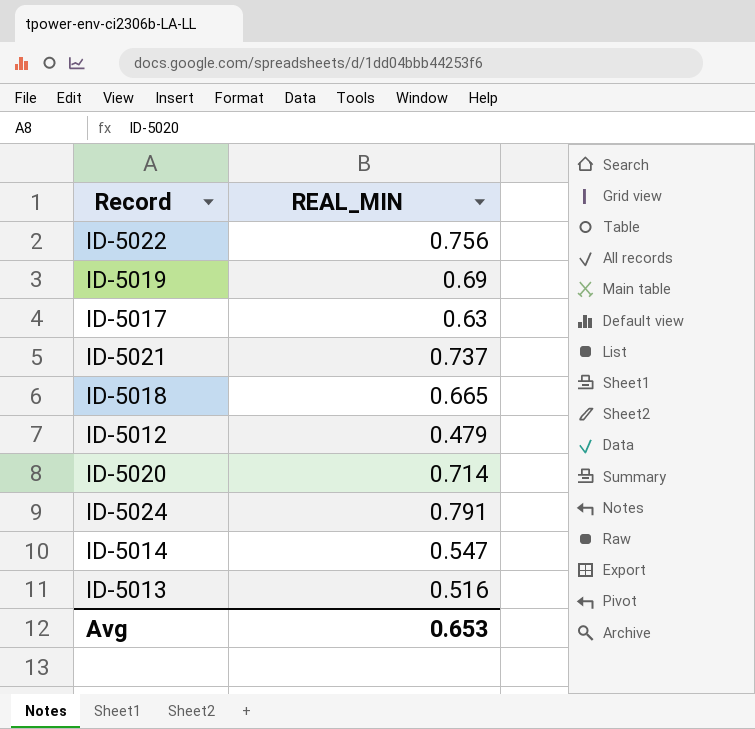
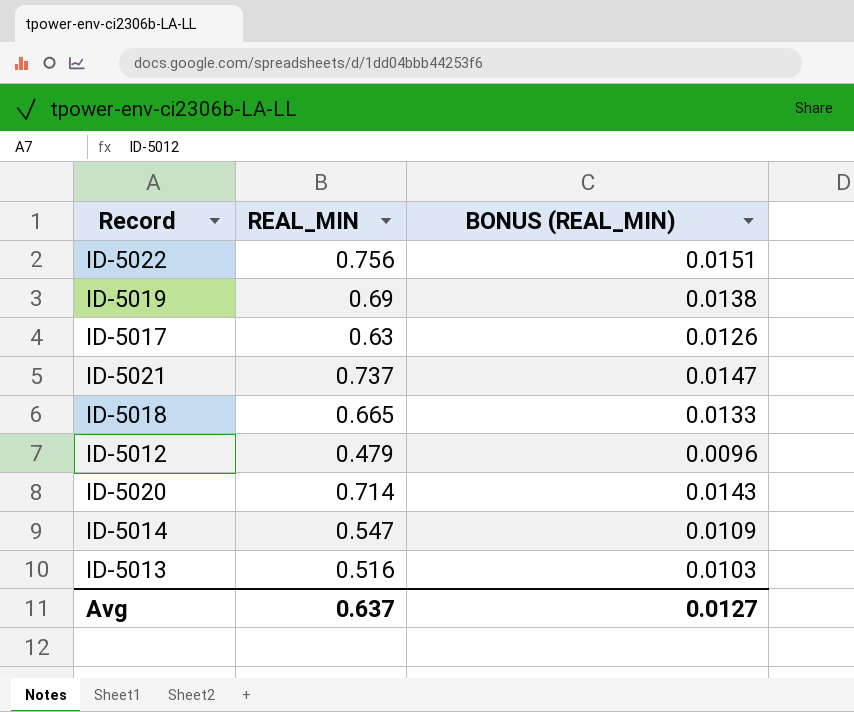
column BONUS (REAL_MIN) | formula: none -> [REAL_MIN] * 0.02
row ID-5024: 0.791 -> none
Avg | REAL_MIN: 0.653 -> 0.637

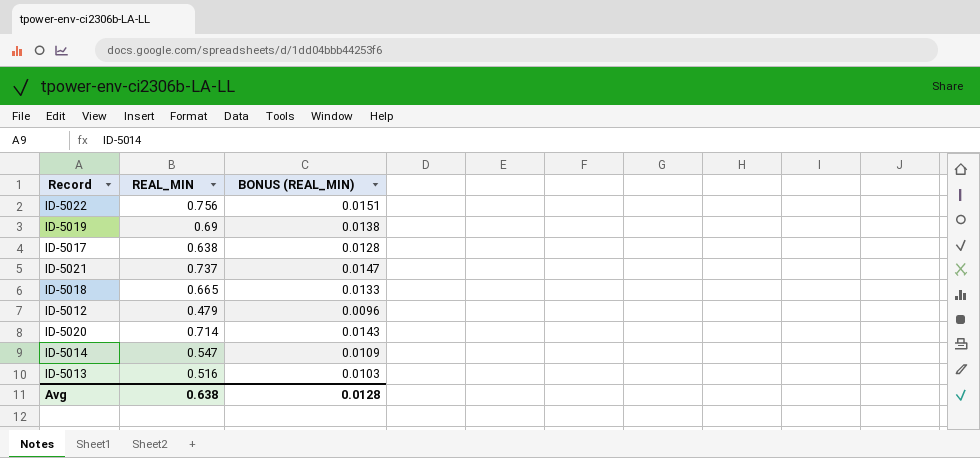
ID-5017 | REAL_MIN: 0.63 -> 0.638
ID-5017 | BONUS (REAL_MIN): 0.0126 -> 0.0128
Avg | REAL_MIN: 0.637 -> 0.638
Avg | BONUS (REAL_MIN): 0.0127 -> 0.0128

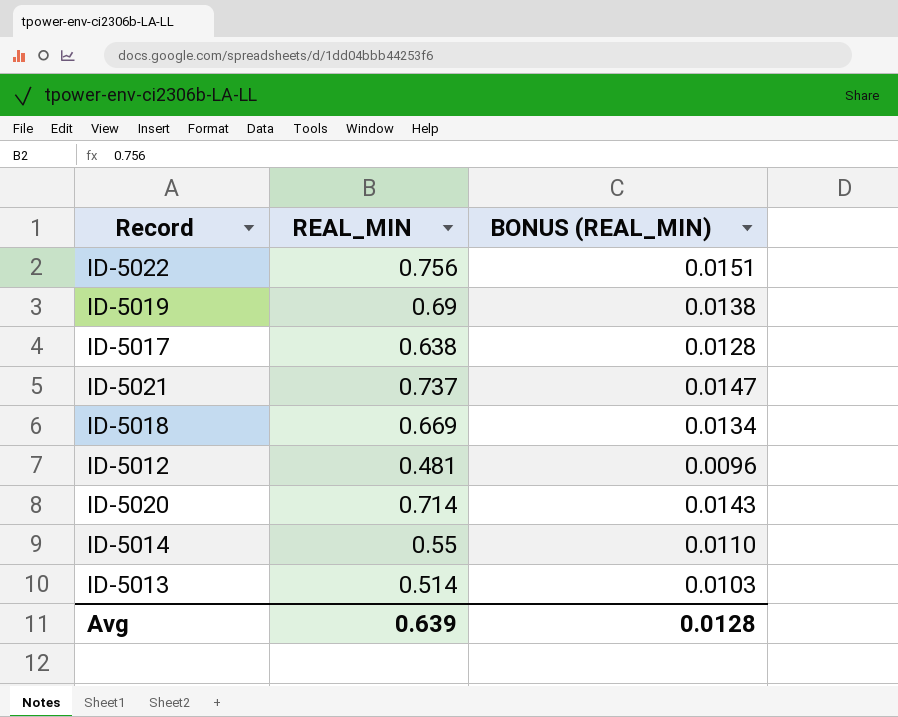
ID-5018 | REAL_MIN: 0.665 -> 0.669
ID-5018 | BONUS (REAL_MIN): 0.0133 -> 0.0134
ID-5012 | REAL_MIN: 0.479 -> 0.481
ID-5014 | REAL_MIN: 0.547 -> 0.55
ID-5014 | BONUS (REAL_MIN): 0.0109 -> 0.0110
ID-5013 | REAL_MIN: 0.516 -> 0.514
Avg | REAL_MIN: 0.638 -> 0.639

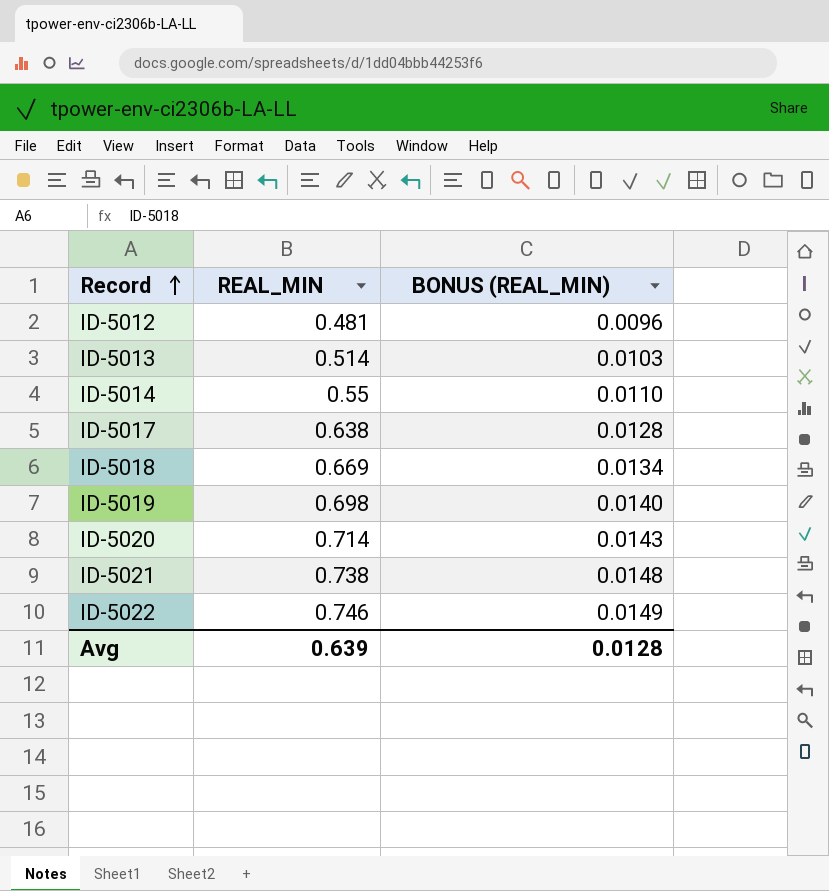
row order: none -> Record ascending
ID-5019 | REAL_MIN: 0.69 -> 0.698
ID-5019 | BONUS (REAL_MIN): 0.0138 -> 0.0140
ID-5021 | REAL_MIN: 0.737 -> 0.738
ID-5021 | BONUS (REAL_MIN): 0.0147 -> 0.0148
ID-5022 | REAL_MIN: 0.756 -> 0.746
ID-5022 | BONUS (REAL_MIN): 0.0151 -> 0.0149

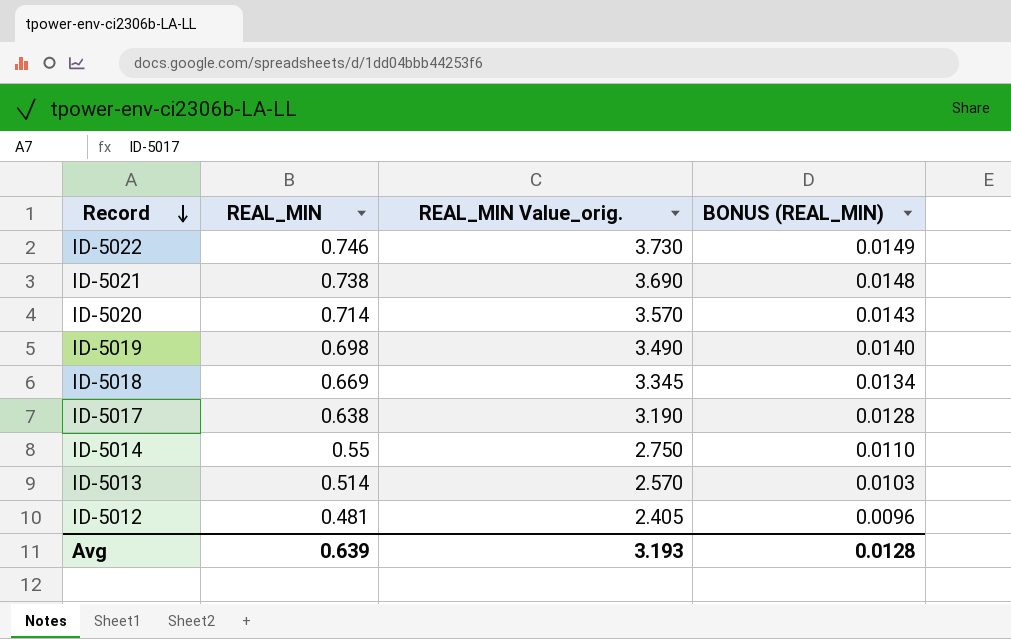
row order: Record ascending -> Record descending
column REAL_MIN Value_orig. | formula: none -> [REAL_MIN] * 5

